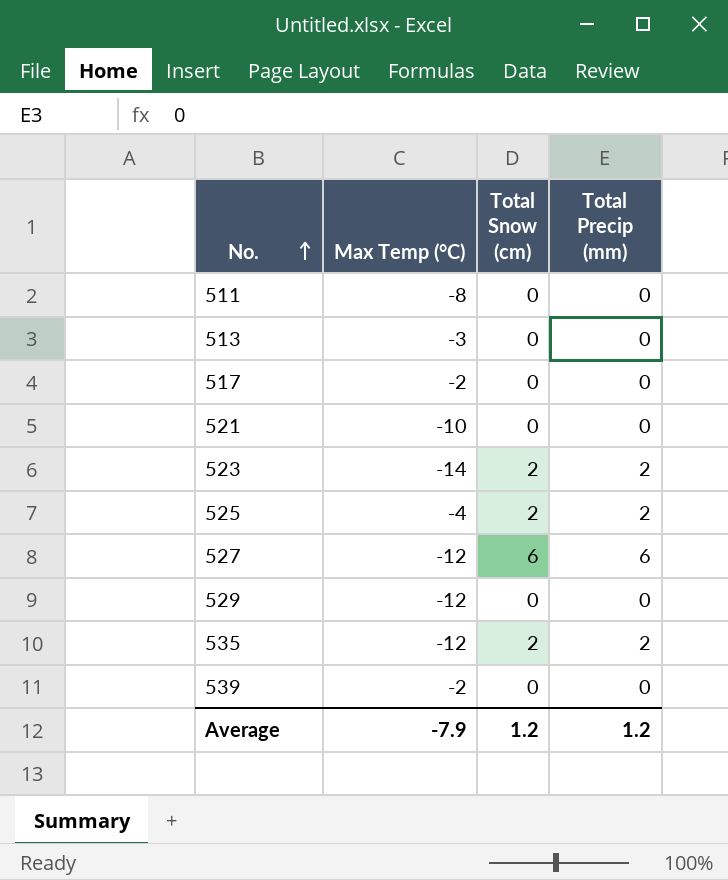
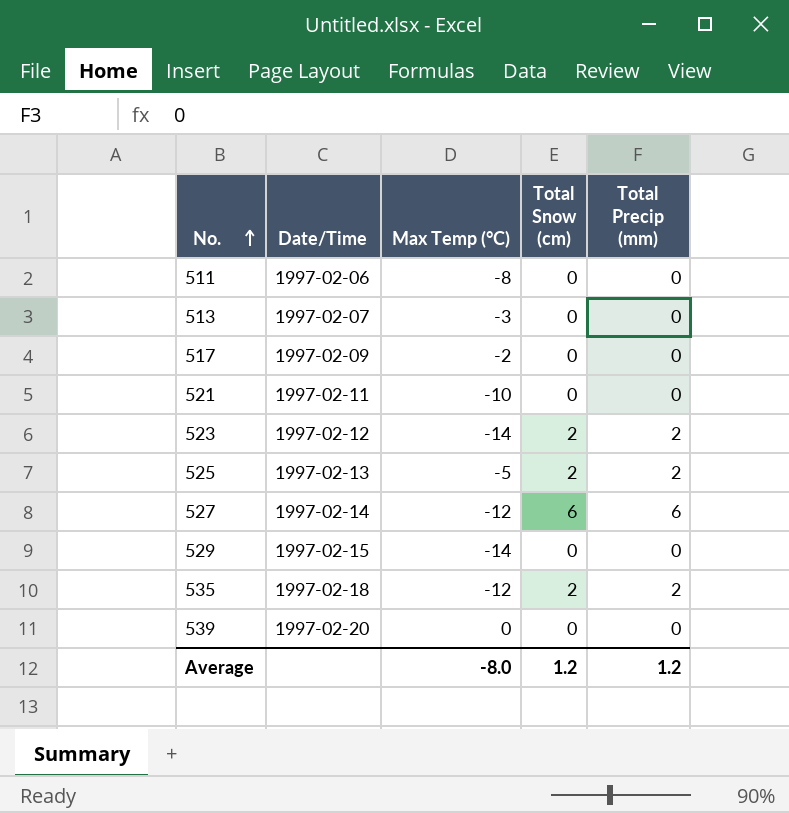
column Date/Time | position: none -> 2
525 | Max Temp (°C): -4 -> -5
529 | Max Temp (°C): -12 -> -14
539 | Max Temp (°C): -2 -> 0
Average | Max Temp (°C): -7.9 -> -8.0

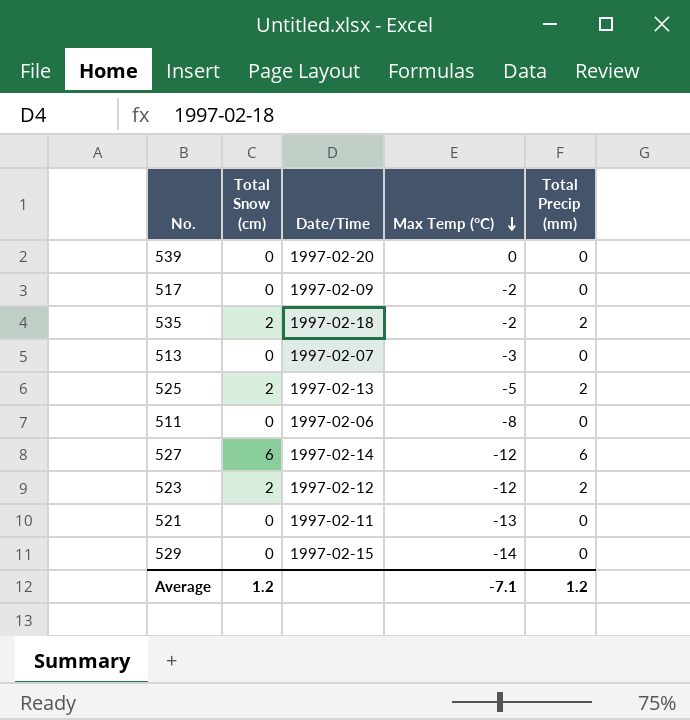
row order: No. ascending -> Max Temp (°C) descending
column Total Snow (cm) | position: 4 -> 2
535 | Max Temp (°C): -12 -> -2
523 | Max Temp (°C): -14 -> -12
521 | Max Temp (°C): -10 -> -13
Average | Max Temp (°C): -8.0 -> -7.1

